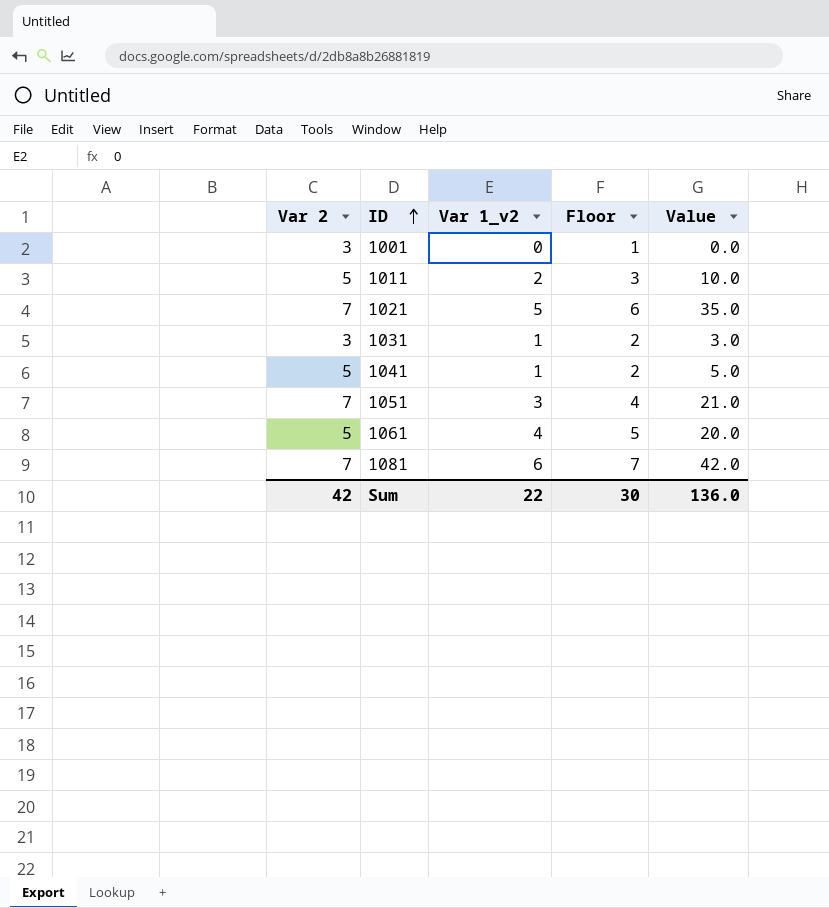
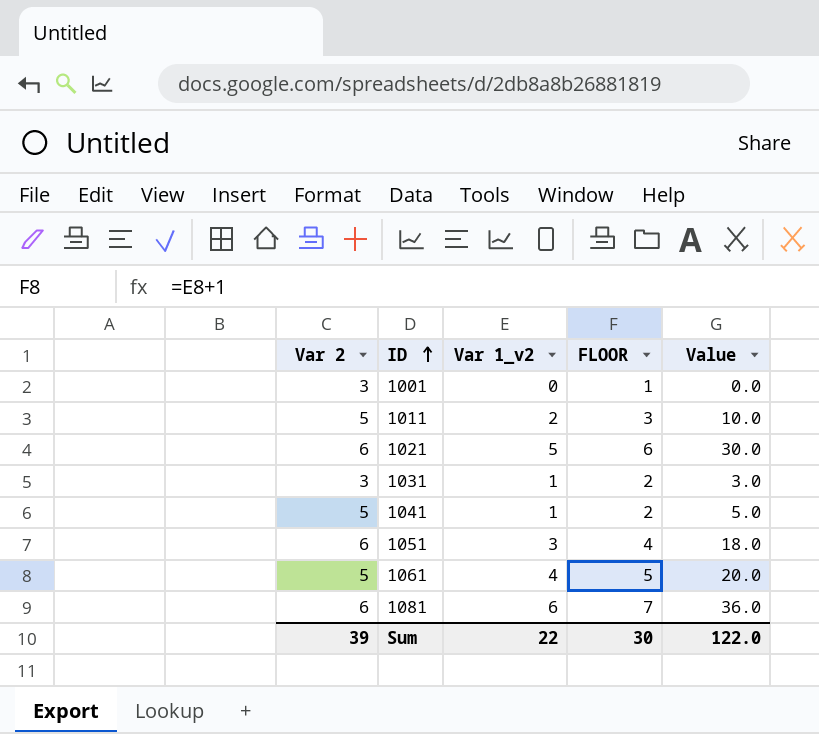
column name: Floor -> FLOOR
1021 | Var 2: 7 -> 6
1021 | Value: 35.0 -> 30.0
1051 | Var 2: 7 -> 6
1051 | Value: 21.0 -> 18.0
1081 | Var 2: 7 -> 6
1081 | Value: 42.0 -> 36.0
Sum | Var 2: 42 -> 39
Sum | Value: 136.0 -> 122.0

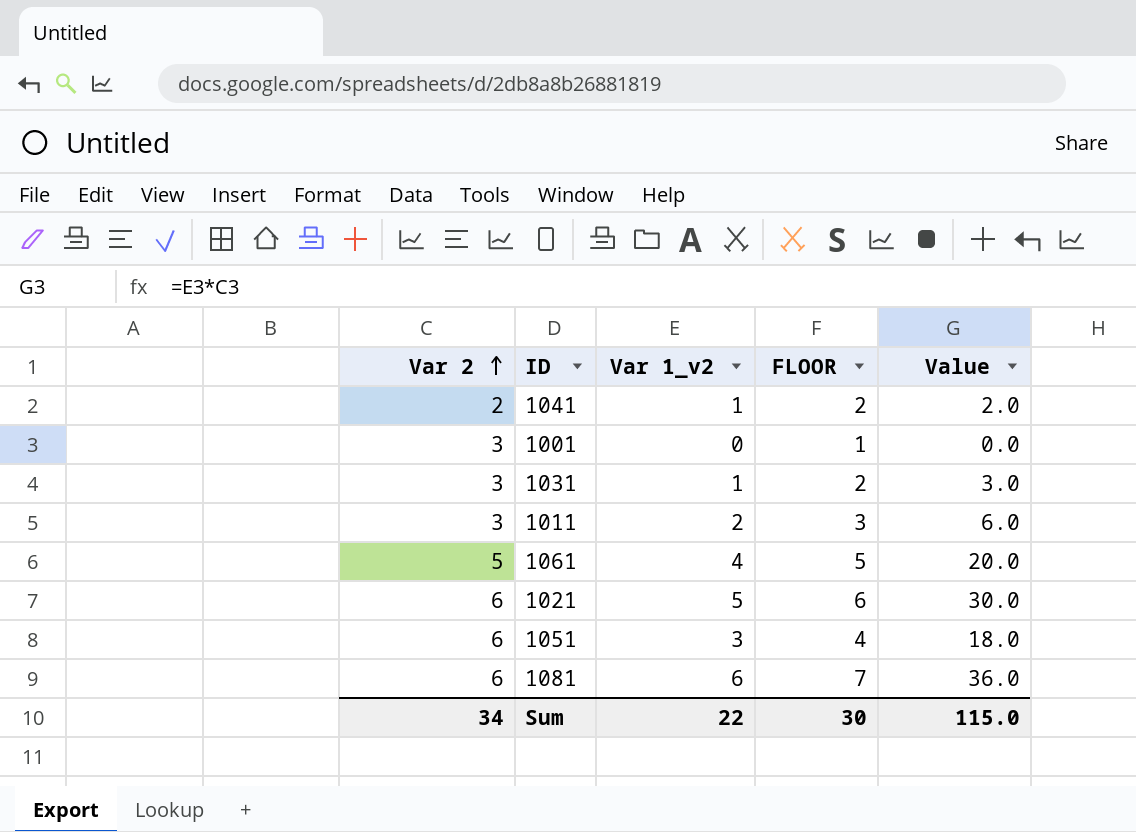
row order: ID ascending -> Var 2 ascending
1041 | Var 2: 5 -> 2
1041 | Value: 5.0 -> 2.0
1011 | Var 2: 5 -> 3
1011 | Value: 10.0 -> 6.0
Sum | Var 2: 39 -> 34
Sum | Value: 122.0 -> 115.0

